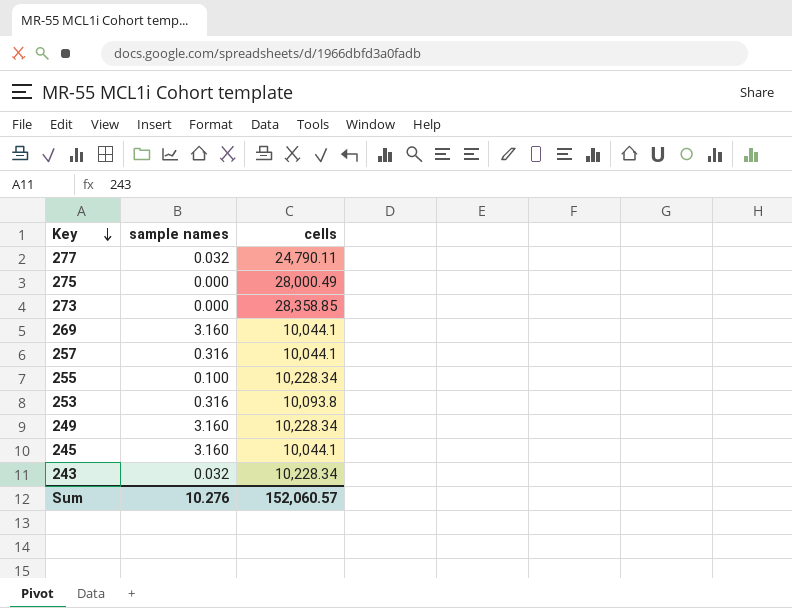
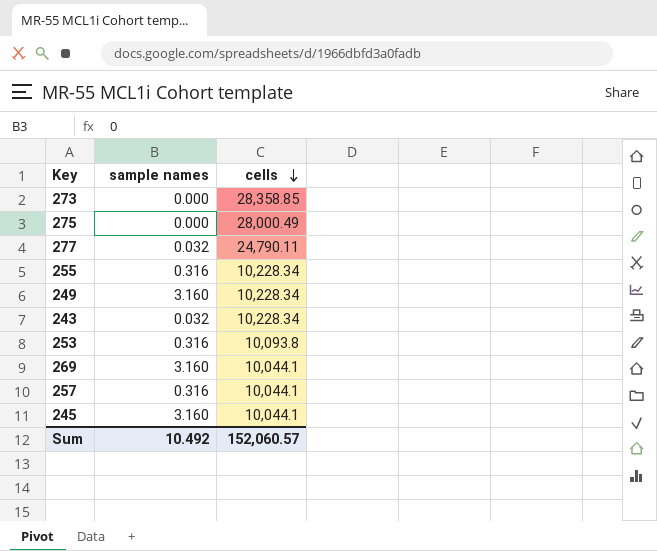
row order: Key descending -> cells descending
255 | sample names: 0.100 -> 0.316
Sum | sample names: 10.276 -> 10.492

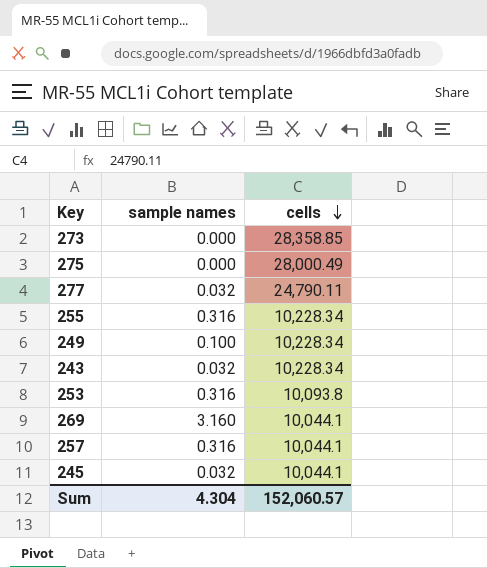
249 | sample names: 3.160 -> 0.100
245 | sample names: 3.160 -> 0.032
Sum | sample names: 10.492 -> 4.304

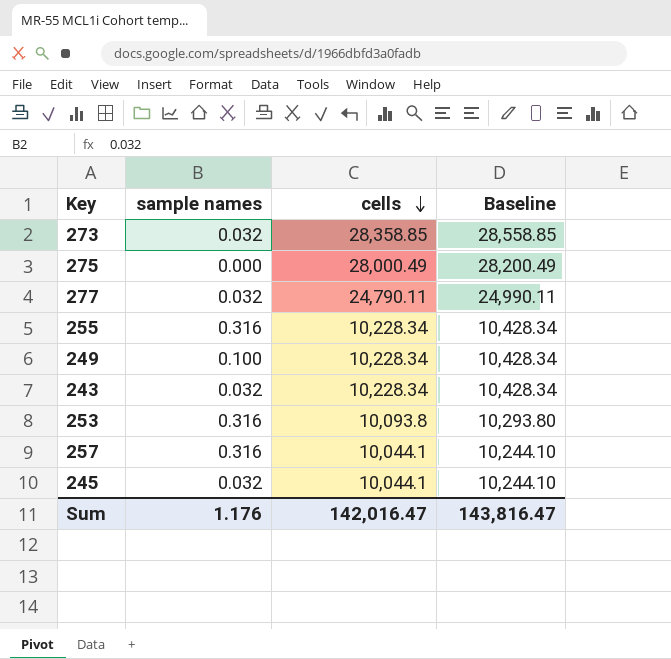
column Baseline | formula: none -> [cells] + 200
row 269: 3.160 | 10,044.1 -> none
273 | sample names: 0.000 -> 0.032
Sum | sample names: 4.304 -> 1.176
Sum | cells: 152,060.57 -> 142,016.47

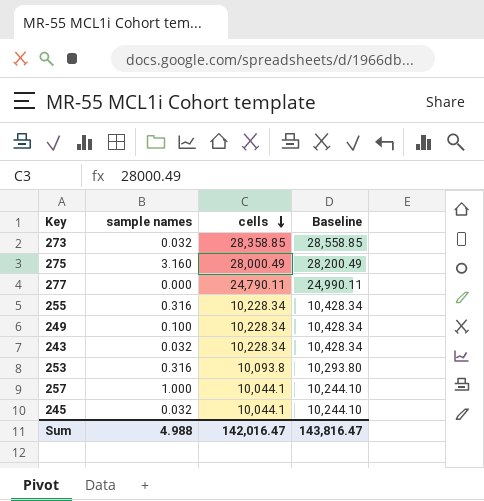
275 | sample names: 0.000 -> 3.160
277 | sample names: 0.032 -> 0.000
257 | sample names: 0.316 -> 1.000
Sum | sample names: 1.176 -> 4.988

